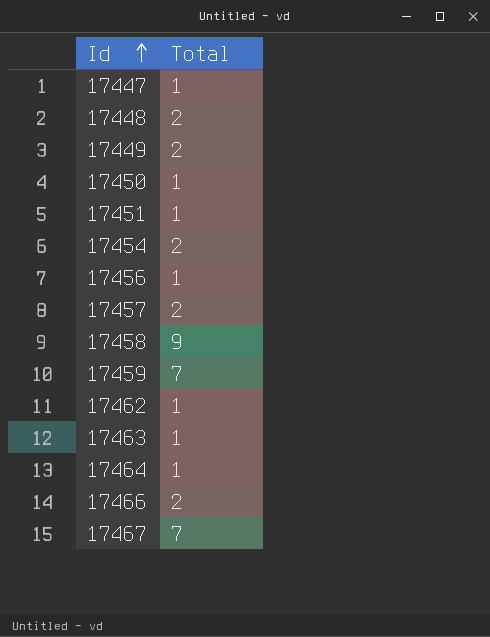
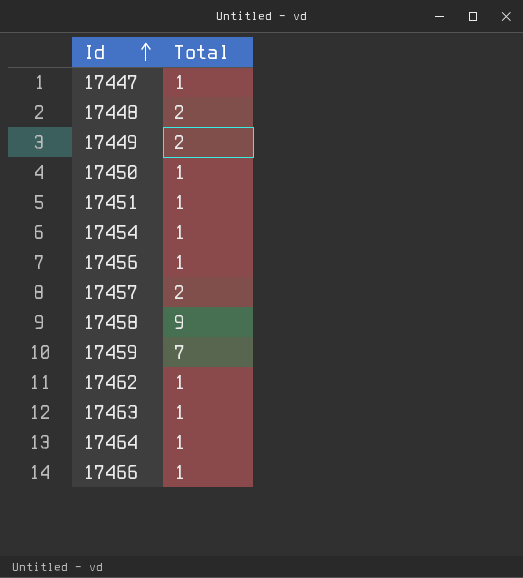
row 17467: 7 -> none
17454 | Total: 2 -> 1
17466 | Total: 2 -> 1

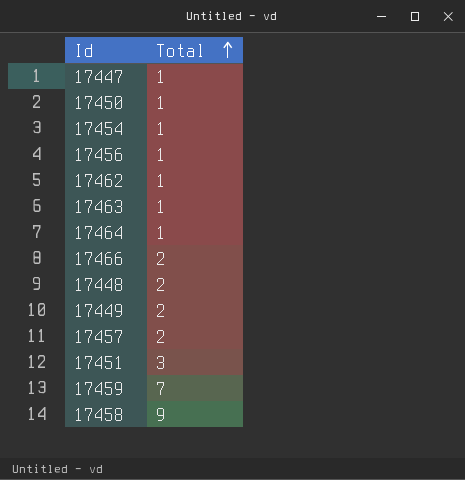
row order: Id ascending -> Total ascending
17466 | Total: 1 -> 2
17451 | Total: 1 -> 3

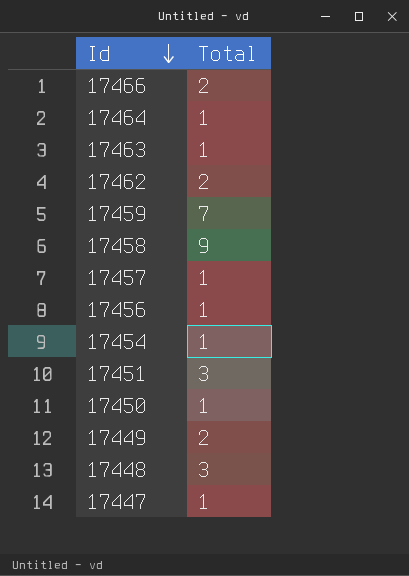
row order: Total ascending -> Id descending
17462 | Total: 1 -> 2
17457 | Total: 2 -> 1
17448 | Total: 2 -> 3

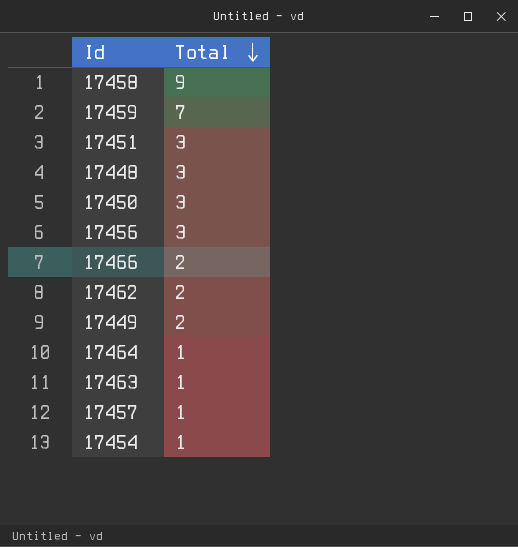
row order: Id descending -> Total descending
row 17447: 1 -> none
17450 | Total: 1 -> 3
17456 | Total: 1 -> 3

